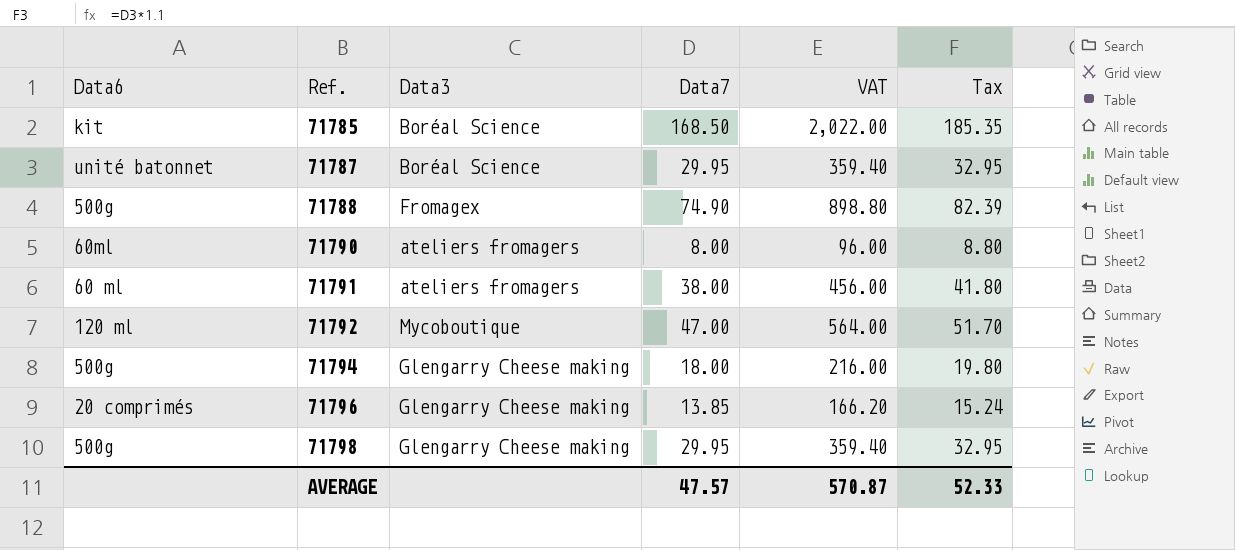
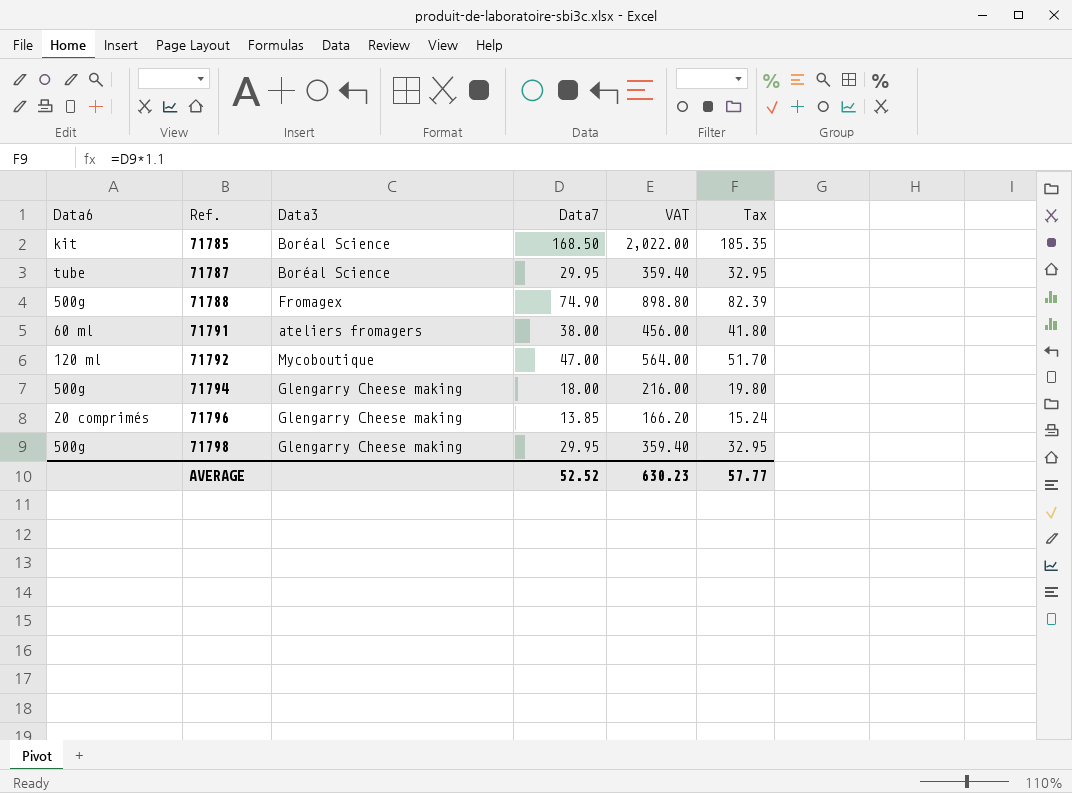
row 71790: 60ml | ateliers fromagers | 8.00 | 96.00 | 8.80 -> none
71787 | Data6: unité batonnet -> tube
AVERAGE | Data7: 47.57 -> 52.52
AVERAGE | VAT: 570.87 -> 630.23
AVERAGE | Tax: 52.33 -> 57.77

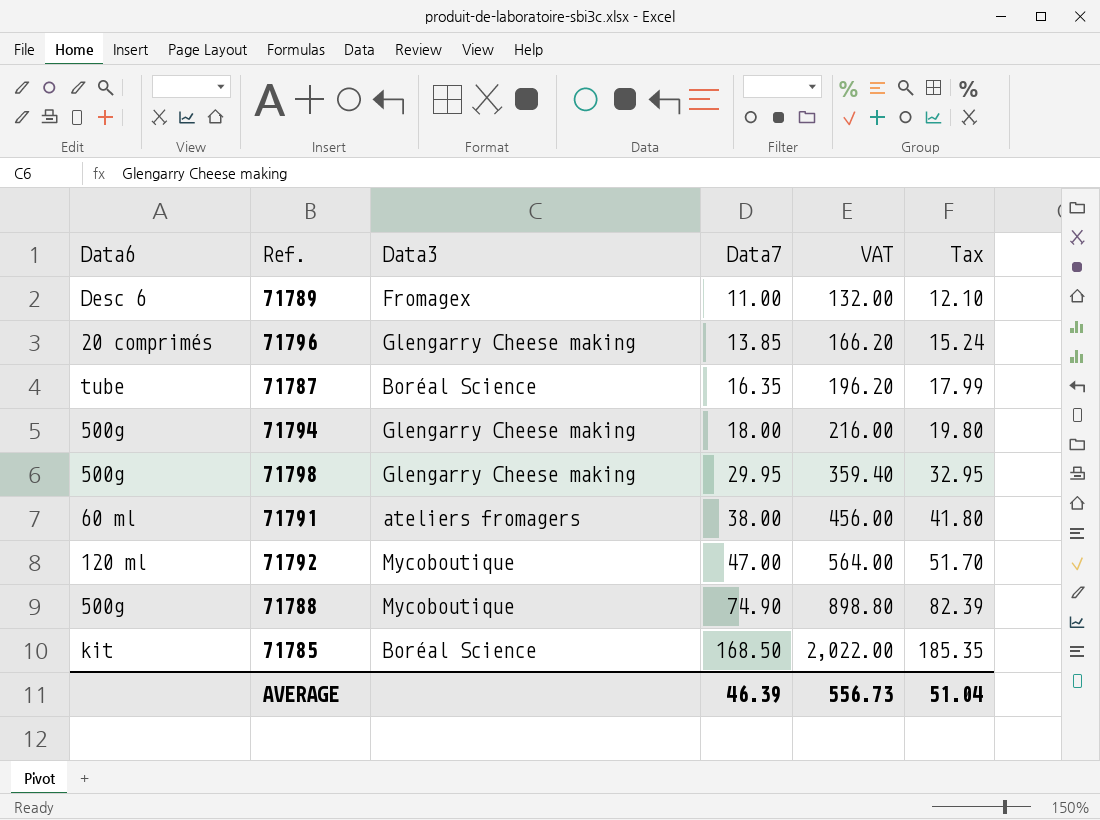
row order: Ref. ascending -> Data7 ascending
row 71789: none -> Desc 6 | Fromagex | 11.00 | 132.00 | 12.10
71787 | Data7: 29.95 -> 16.35
71787 | VAT: 359.40 -> 196.20
71787 | Tax: 32.95 -> 17.99
71788 | Data3: Fromagex -> Mycoboutique
AVERAGE | Data7: 52.52 -> 46.39
AVERAGE | VAT: 630.23 -> 556.73
AVERAGE | Tax: 57.77 -> 51.04

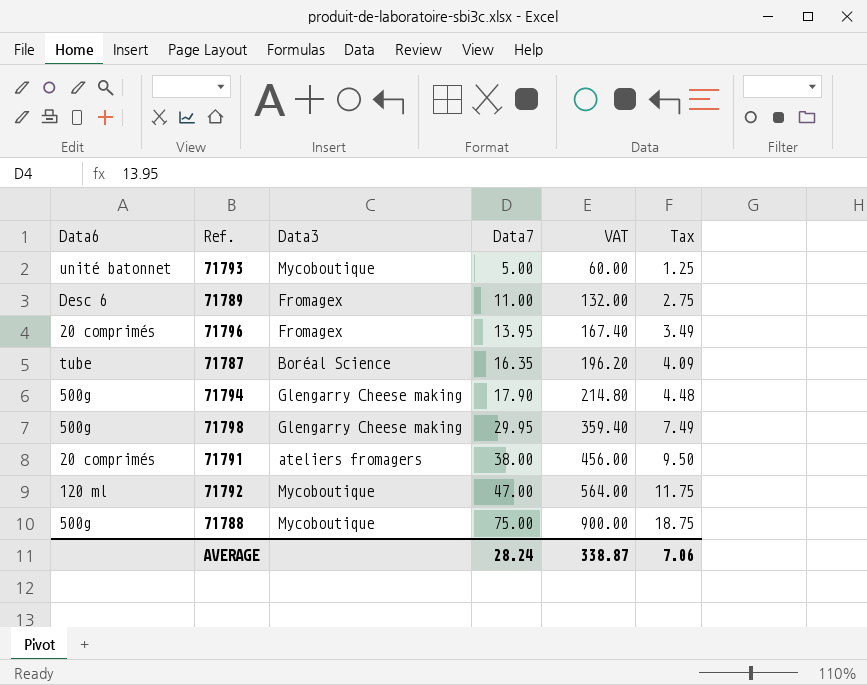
column Tax | formula: [Data7] * 1.1 -> [Data7] * 0.25
row 71785: kit | Boréal Science | 168.50 | 2,022.00 | 185.35 -> none
row 71793: none -> unité batonnet | Mycoboutique | 5.00 | 60.00 | 1.25
71796 | Data3: Glengarry Cheese making -> Fromagex
71796 | Data7: 13.85 -> 13.95
71796 | VAT: 166.20 -> 167.40
71794 | Data7: 18.00 -> 17.90
71794 | VAT: 216.00 -> 214.80
71791 | Data6: 60 ml -> 20 comprimés
71788 | Data7: 74.90 -> 75.00
71788 | VAT: 898.80 -> 900.00
AVERAGE | Data7: 46.39 -> 28.24
AVERAGE | VAT: 556.73 -> 338.87
AVERAGE | Tax: 51.04 -> 7.06

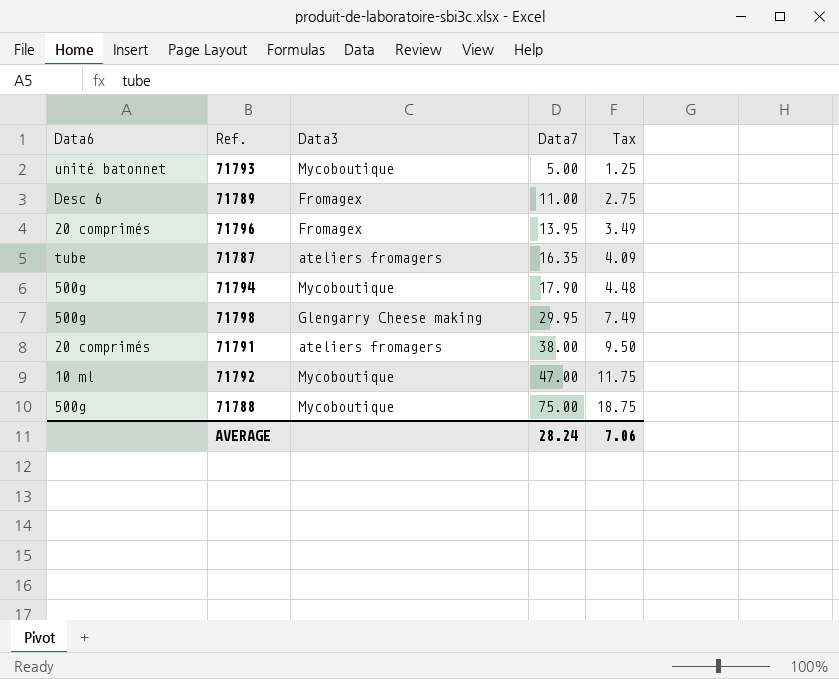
column VAT | formula: [Data7] * 12 -> none
71787 | Data3: Boréal Science -> ateliers fromagers
71794 | Data3: Glengarry Cheese making -> Mycoboutique
71792 | Data6: 120 ml -> 10 ml

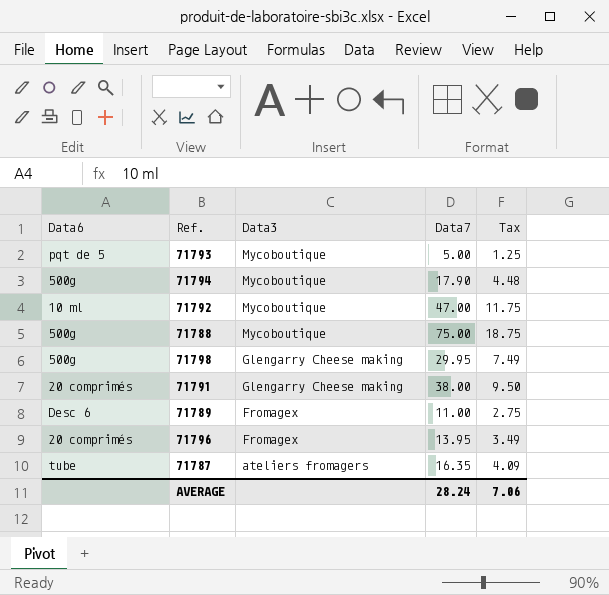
row order: Data7 ascending -> Data3 descending
71793 | Data6: unité batonnet -> pqt de 5
71791 | Data3: ateliers fromagers -> Glengarry Cheese making

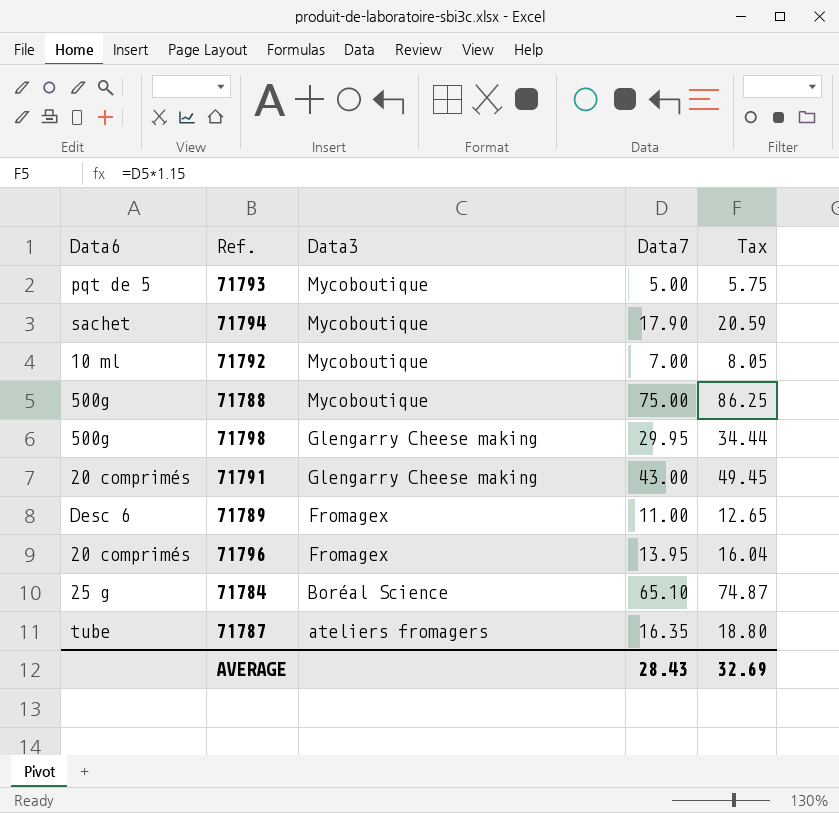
column Tax | formula: [Data7] * 0.25 -> [Data7] * 1.15
71794 | Data6: 500g -> sachet
71792 | Data7: 47.00 -> 7.00
71791 | Data7: 38.00 -> 43.00
row 71784: none -> 25 g | Boréal Science | 65.10 | 74.87
AVERAGE | Data7: 28.24 -> 28.43
AVERAGE | Tax: 7.06 -> 32.69

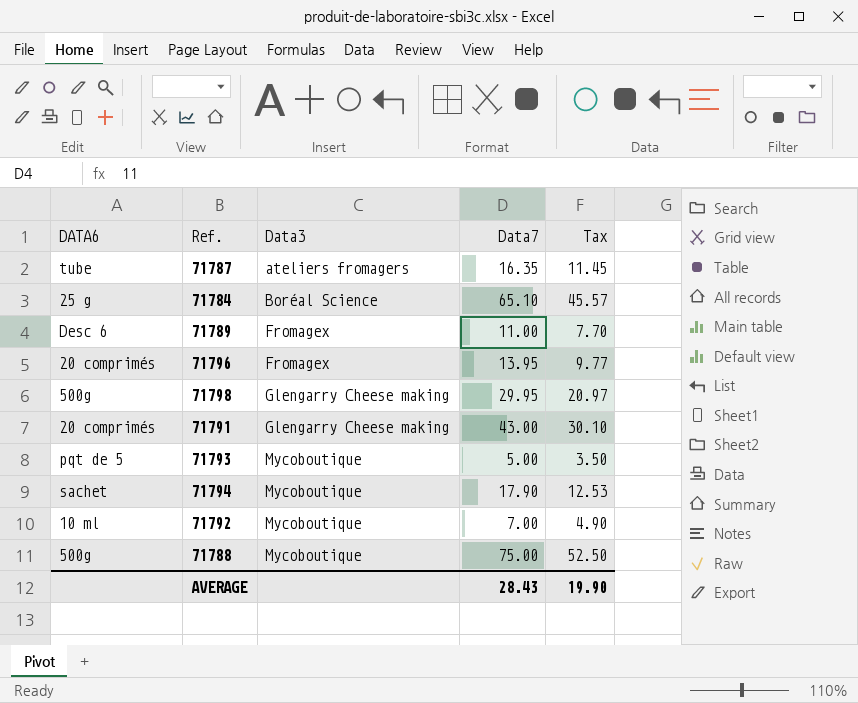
row order: Data3 descending -> Data3 ascending
column name: Data6 -> DATA6
column Tax | formula: [Data7] * 1.15 -> [Data7] * 0.7
AVERAGE | Tax: 32.69 -> 19.90

